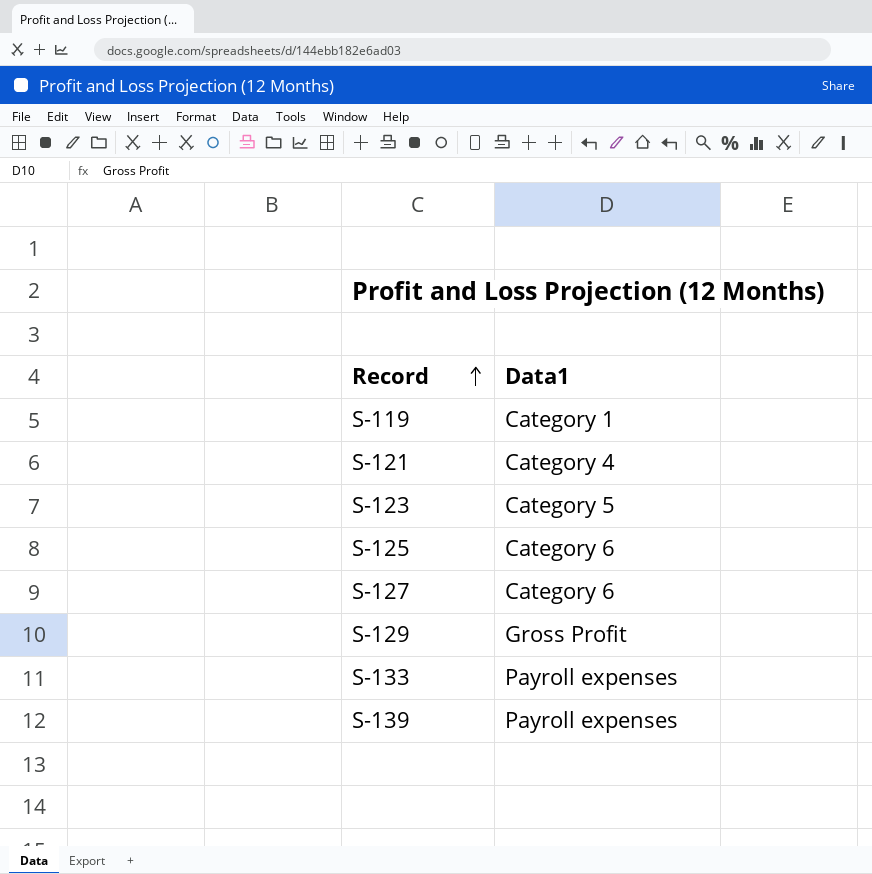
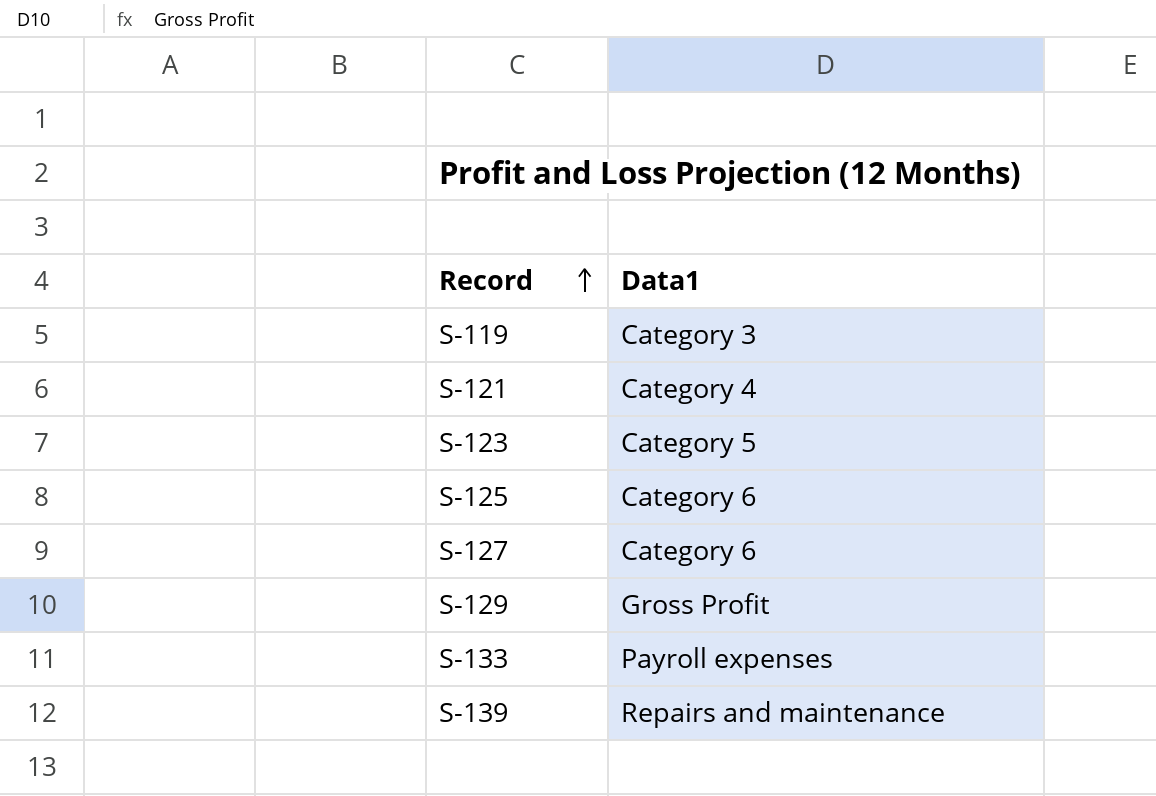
S-119 | Data1: Category 1 -> Category 3
S-139 | Data1: Payroll expenses -> Repairs and maintenance

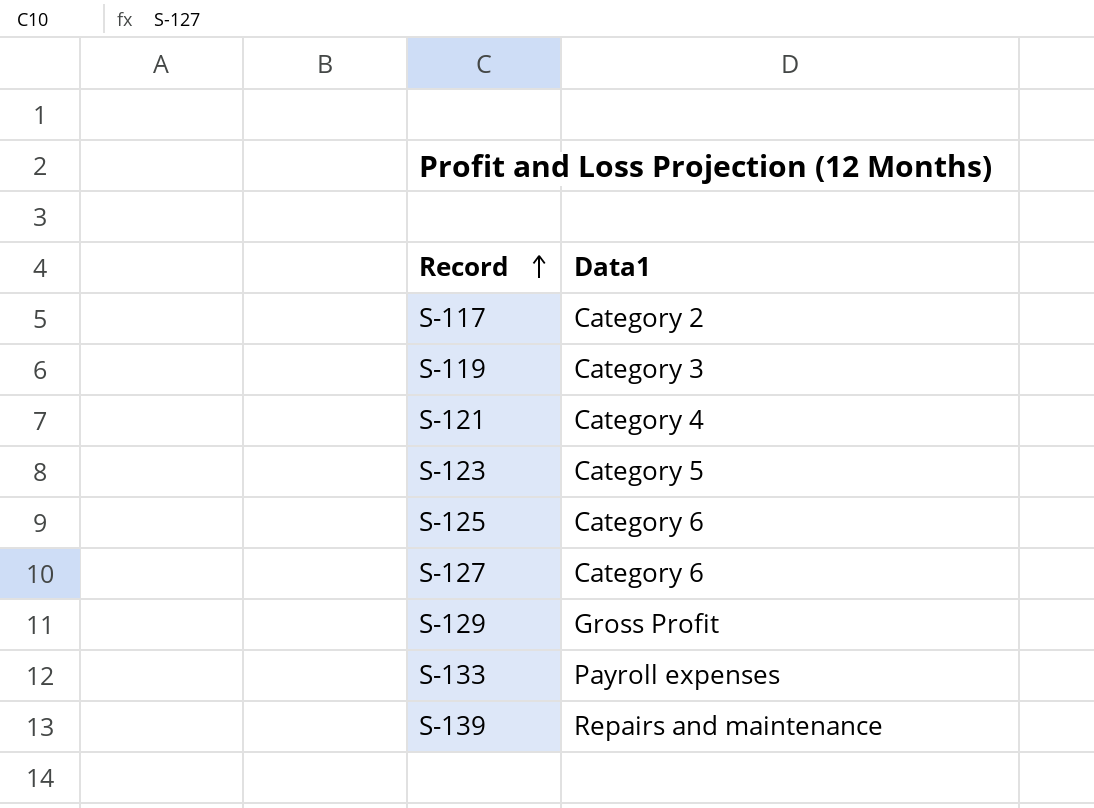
row S-117: none -> Category 2

